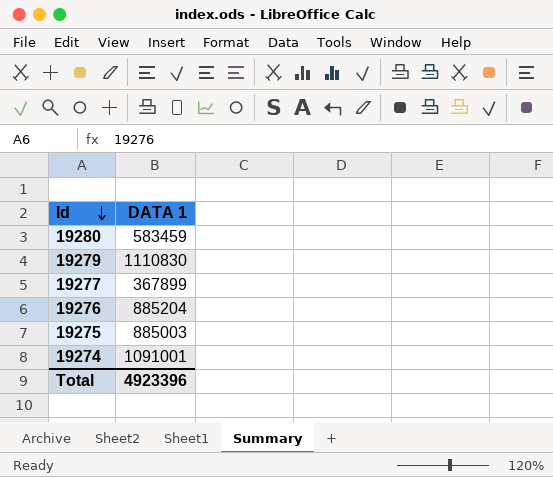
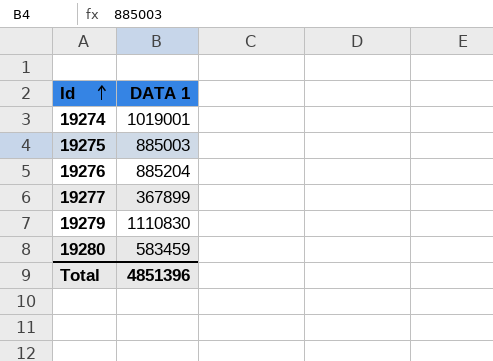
row order: Id descending -> Id ascending
19274 | DATA 1: 1091001 -> 1019001
Total | DATA 1: 4923396 -> 4851396

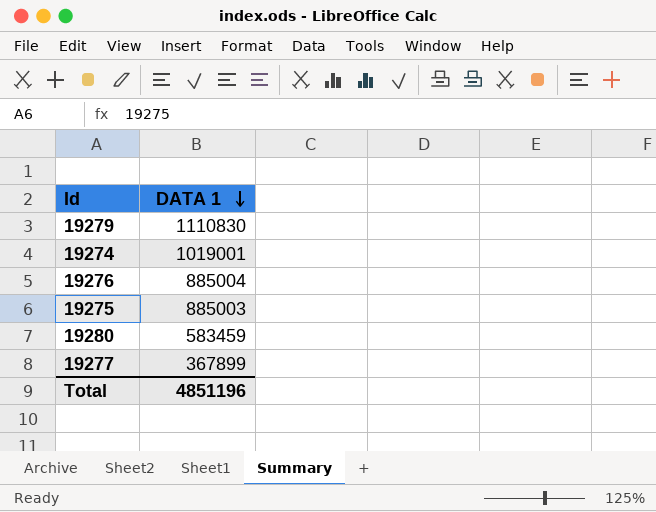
row order: Id ascending -> DATA 1 descending
19276 | DATA 1: 885204 -> 885004
Total | DATA 1: 4851396 -> 4851196

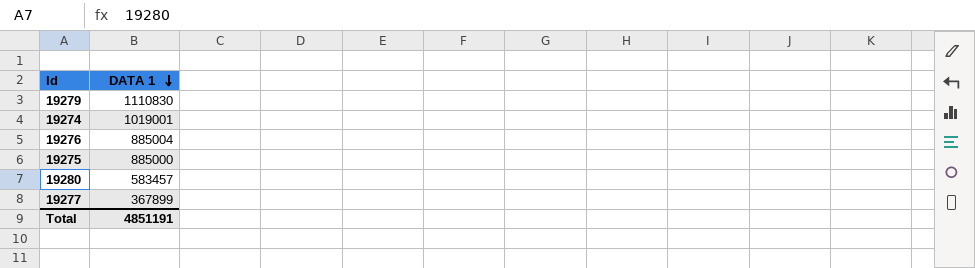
19275 | DATA 1: 885003 -> 885000
19280 | DATA 1: 583459 -> 583457
Total | DATA 1: 4851196 -> 4851191

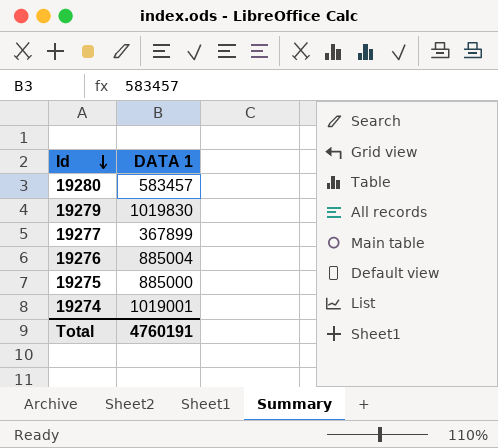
row order: DATA 1 descending -> Id descending
19279 | DATA 1: 1110830 -> 1019830
Total | DATA 1: 4851191 -> 4760191

